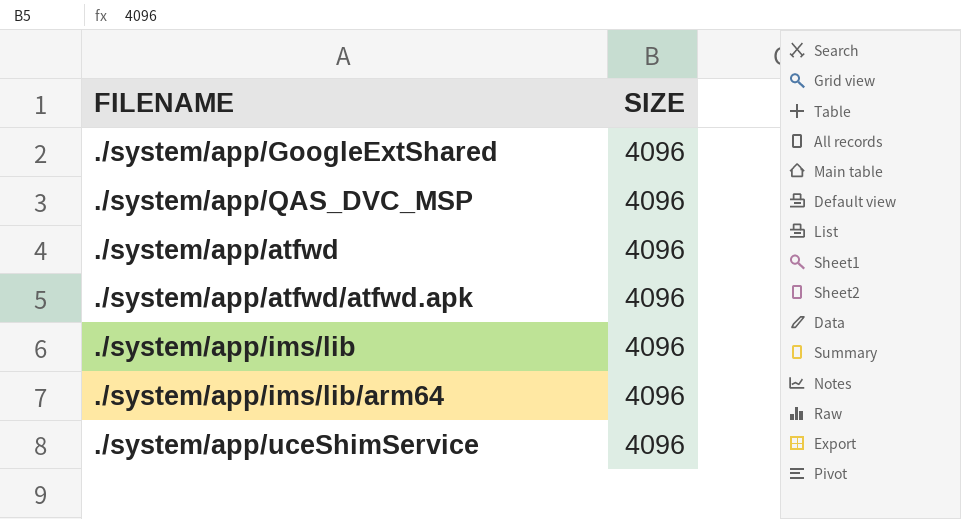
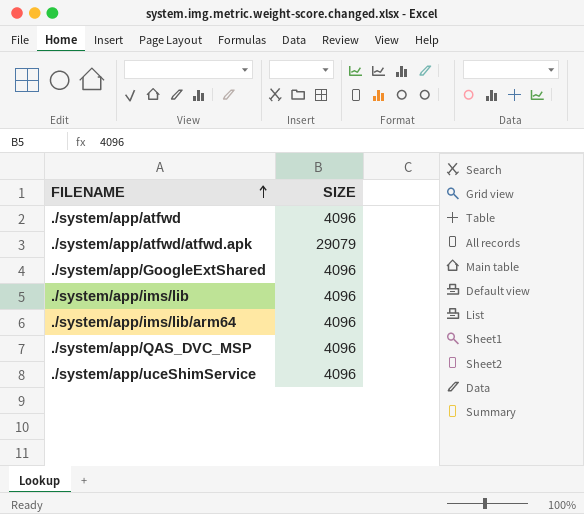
row order: none -> FILENAME ascending
./system/app/atfwd/atfwd.apk | SIZE: 4096 -> 29079

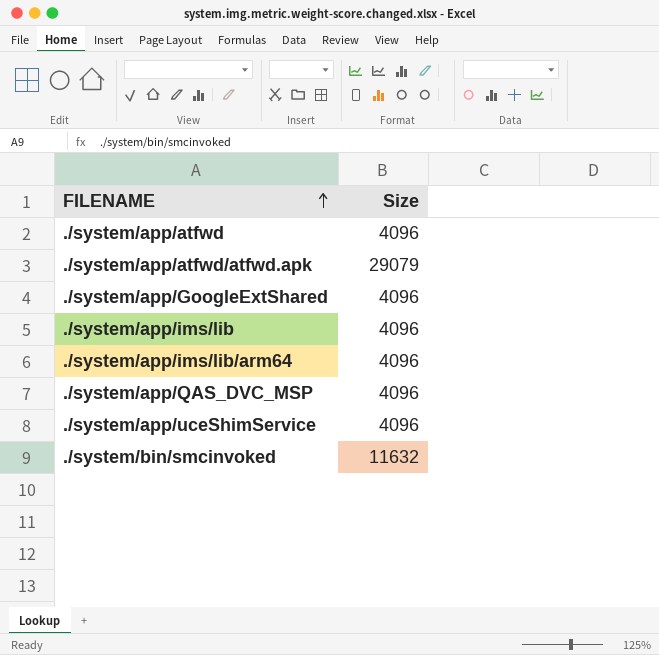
column name: SIZE -> Size
row ./system/bin/smcinvoked: none -> 11632

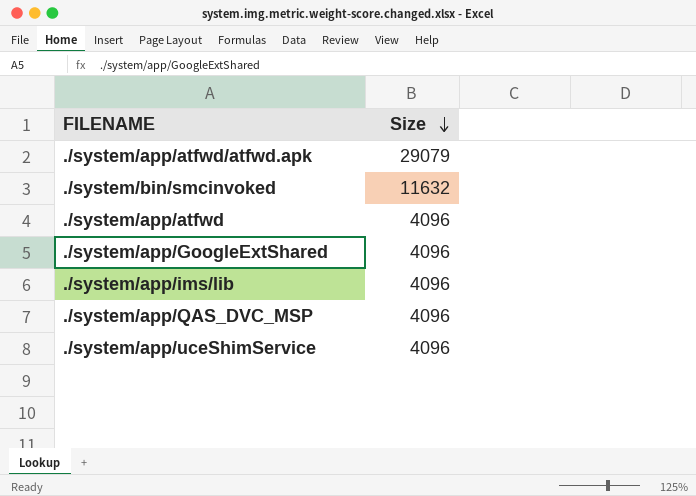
row order: FILENAME ascending -> Size descending
row ./system/app/ims/lib/arm64: 4096 -> none

